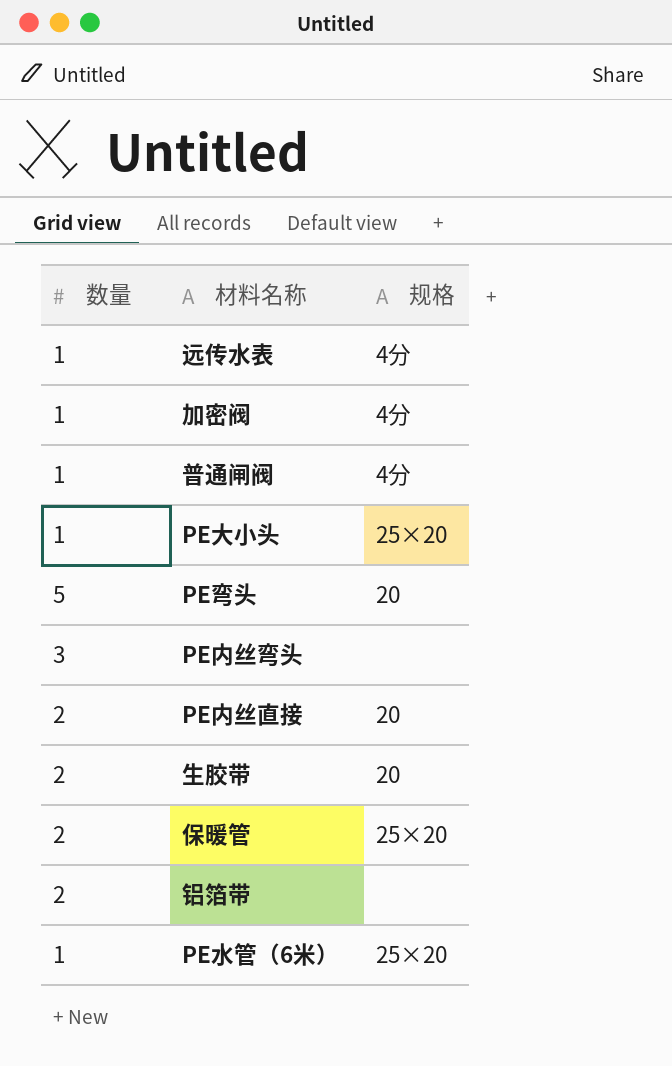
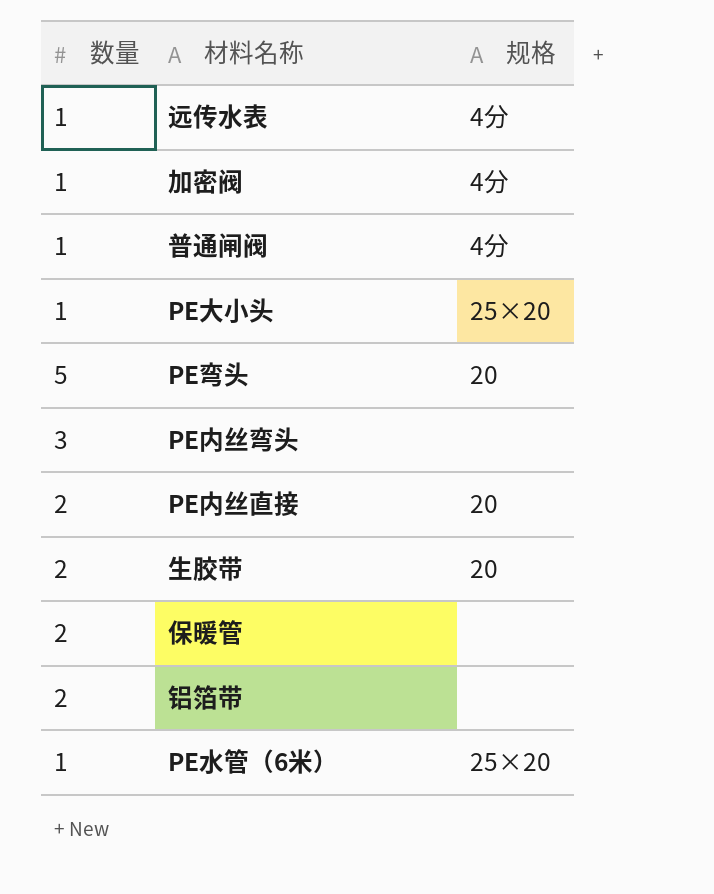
保暖管 | 规格: 25×20 -> none

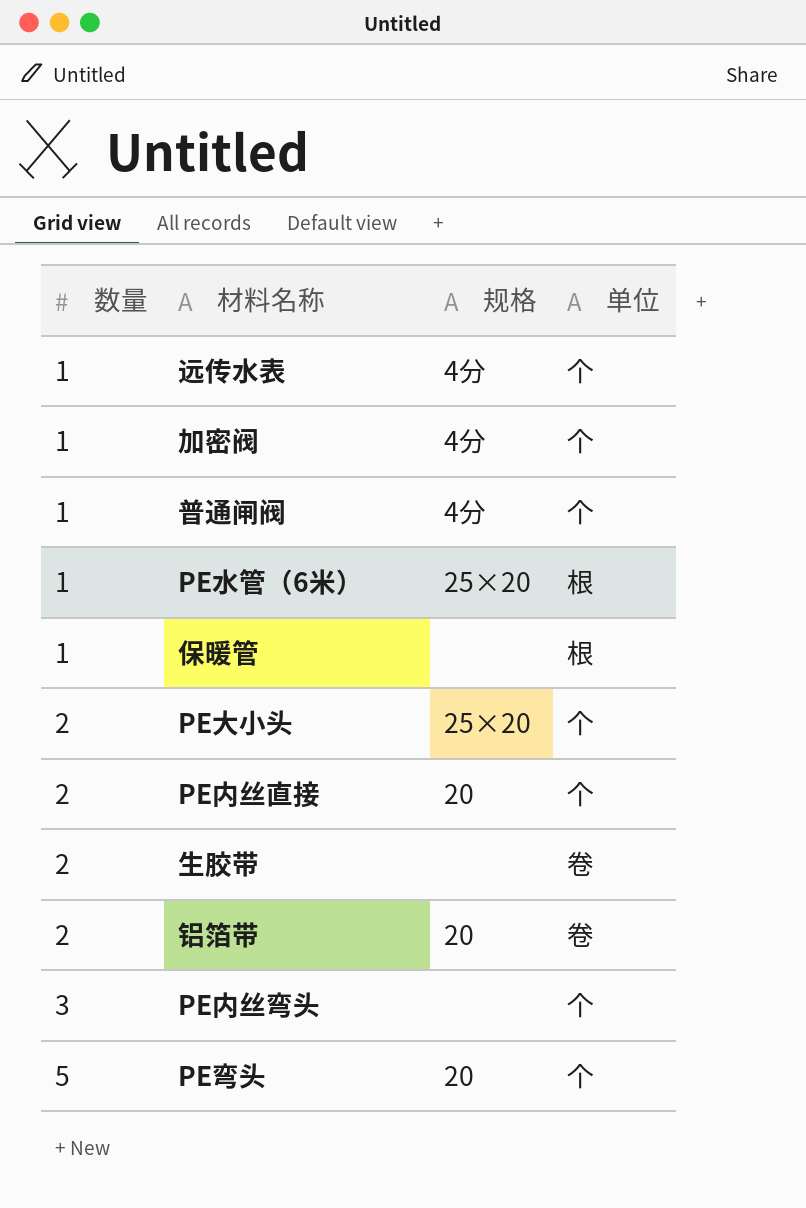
row order: none -> 数量 ascending
column 单位 | position: none -> 4
保暖管 | 数量: 2 -> 1
PE大小头 | 数量: 1 -> 2
生胶带 | 规格: 20 -> none
铝箔带 | 规格: none -> 20

